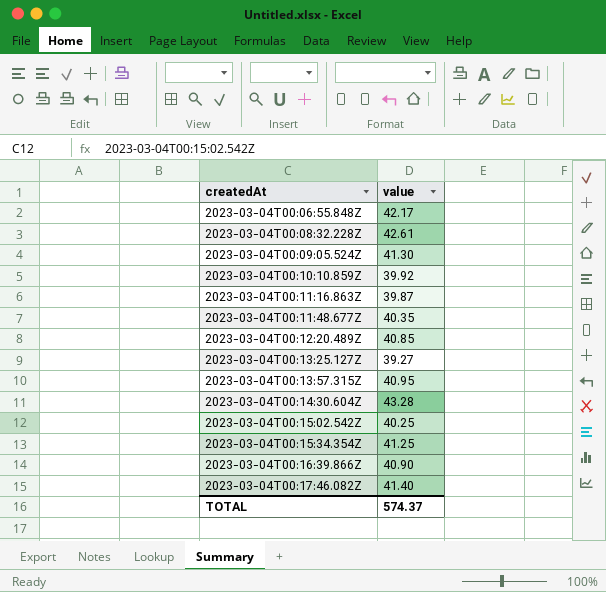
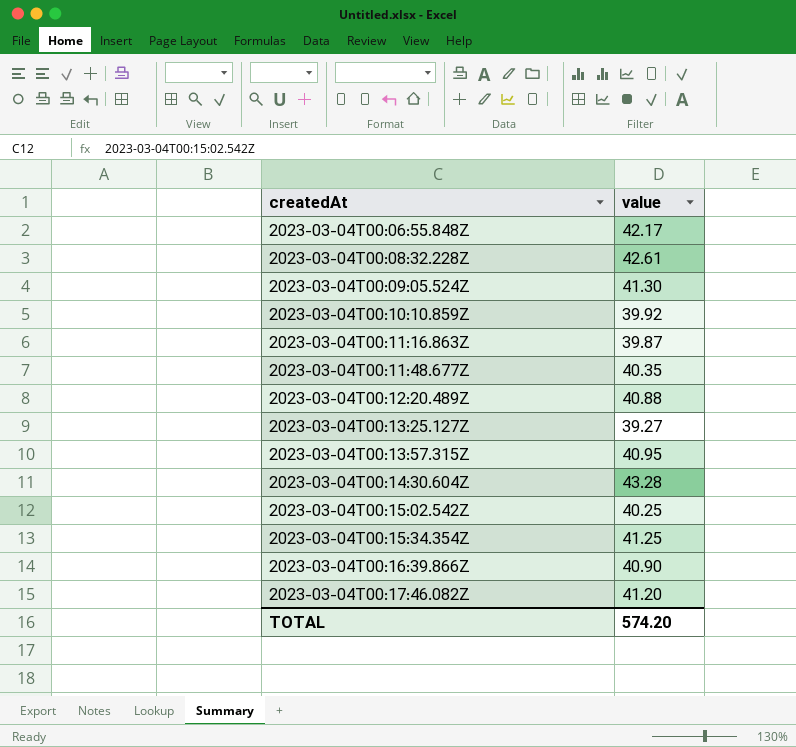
2023-03-04T00:12:20.489Z | value: 40.85 -> 40.88
2023-03-04T00:17:46.082Z | value: 41.40 -> 41.20
TOTAL | value: 574.37 -> 574.20

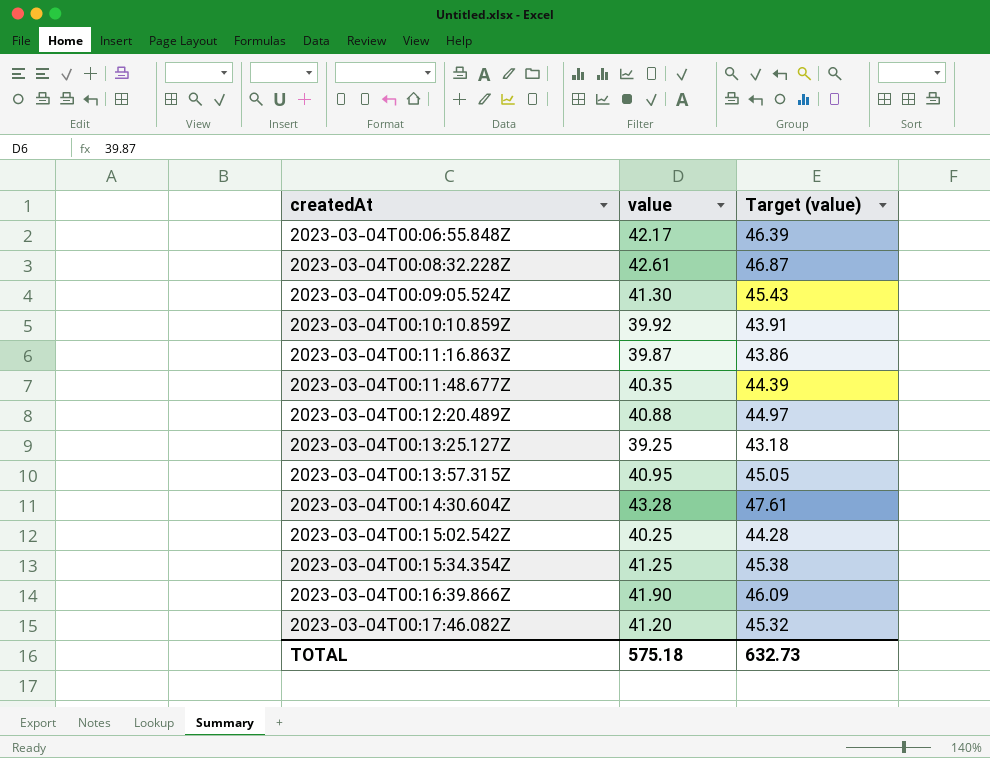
column Target (value) | formula: none -> [value] * 1.1
2023-03-04T00:13:25.127Z | value: 39.27 -> 39.25
2023-03-04T00:16:39.866Z | value: 40.90 -> 41.90
TOTAL | value: 574.20 -> 575.18

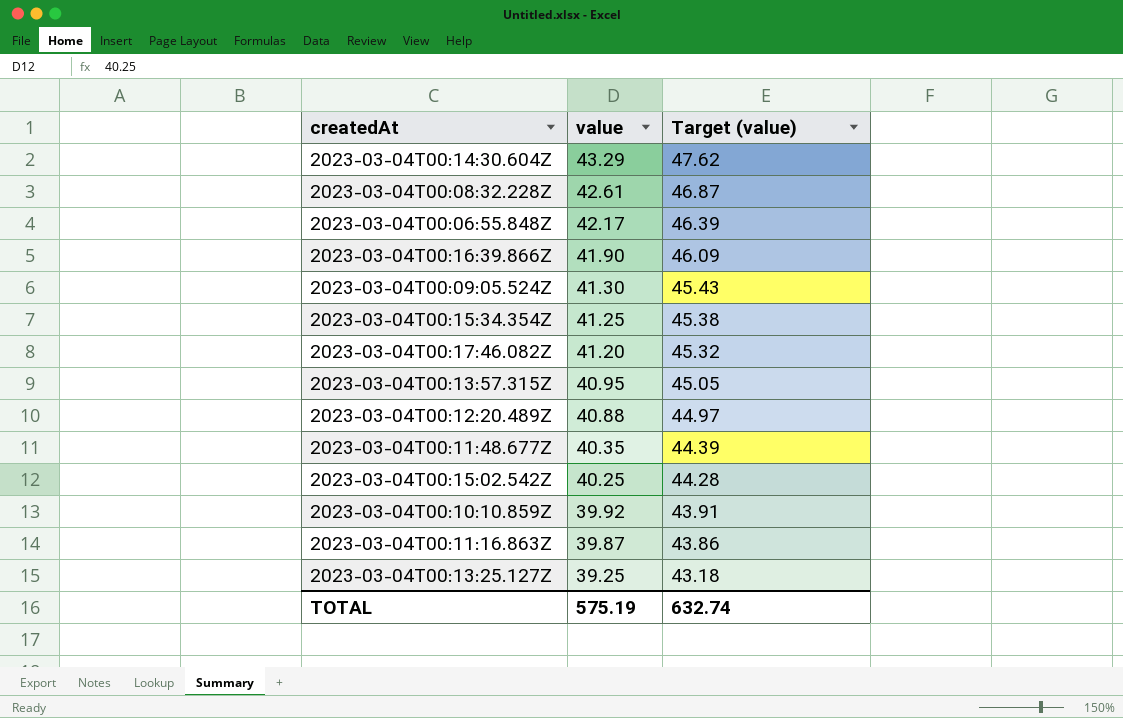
row order: createdAt ascending -> value descending
2023-03-04T00:14:30.604Z | value: 43.28 -> 43.29
2023-03-04T00:14:30.604Z | Target (value): 47.61 -> 47.62
TOTAL | value: 575.18 -> 575.19
TOTAL | Target (value): 632.73 -> 632.74

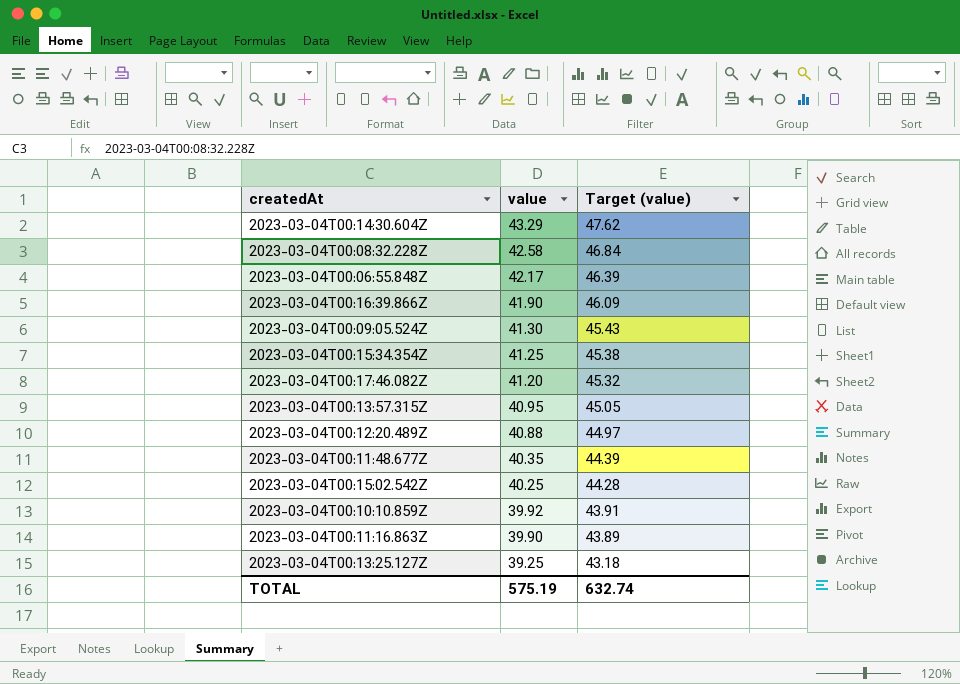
2023-03-04T00:08:32.228Z | value: 42.61 -> 42.58
2023-03-04T00:08:32.228Z | Target (value): 46.87 -> 46.84
2023-03-04T00:11:16.863Z | value: 39.87 -> 39.90
2023-03-04T00:11:16.863Z | Target (value): 43.86 -> 43.89

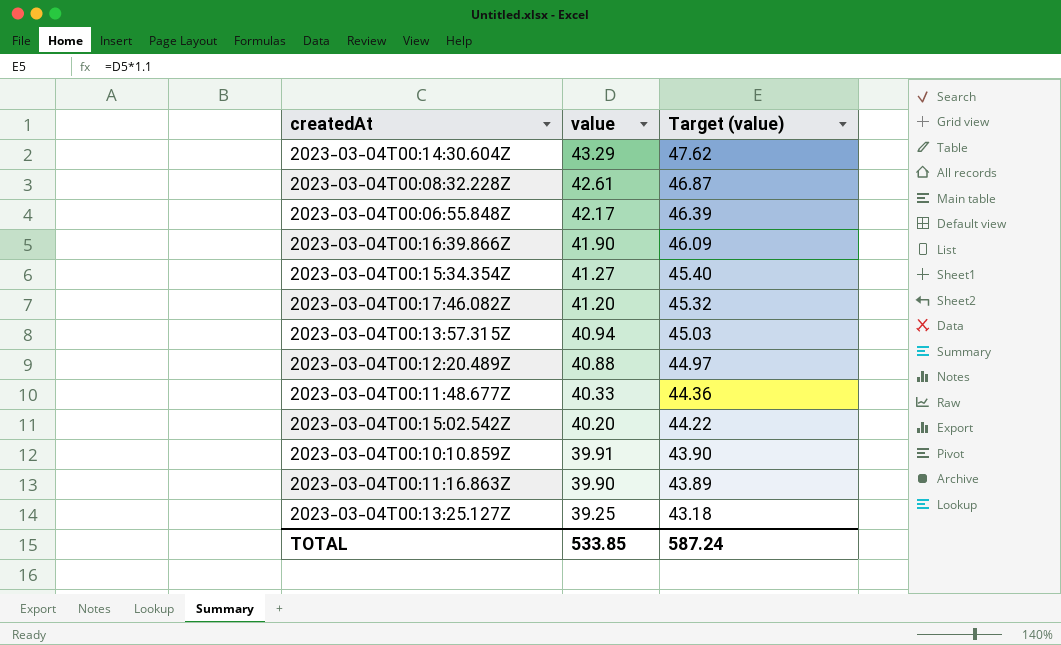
row 2023-03-04T00:09:05.524Z: 41.30 | 45.43 -> none
2023-03-04T00:08:32.228Z | value: 42.58 -> 42.61
2023-03-04T00:08:32.228Z | Target (value): 46.84 -> 46.87
2023-03-04T00:15:34.354Z | value: 41.25 -> 41.27
2023-03-04T00:15:34.354Z | Target (value): 45.38 -> 45.40
2023-03-04T00:13:57.315Z | value: 40.95 -> 40.94
2023-03-04T00:13:57.315Z | Target (value): 45.05 -> 45.03
2023-03-04T00:11:48.677Z | value: 40.35 -> 40.33
2023-03-04T00:11:48.677Z | Target (value): 44.39 -> 44.36
2023-03-04T00:15:02.542Z | value: 40.25 -> 40.20
2023-03-04T00:15:02.542Z | Target (value): 44.28 -> 44.22
2023-03-04T00:10:10.859Z | value: 39.92 -> 39.91
2023-03-04T00:10:10.859Z | Target (value): 43.91 -> 43.90
TOTAL | value: 575.19 -> 533.85
TOTAL | Target (value): 632.74 -> 587.24

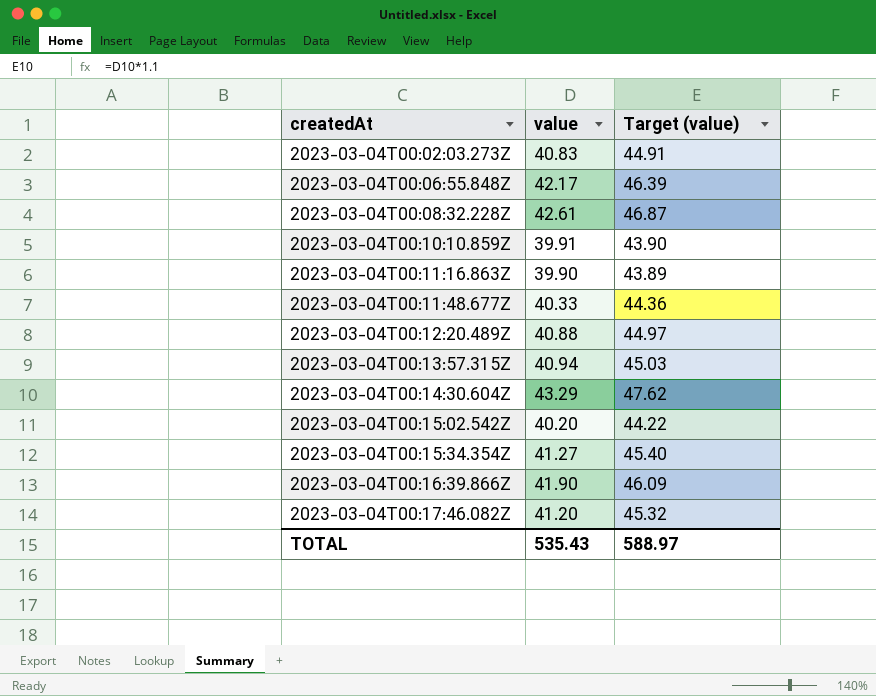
row order: value descending -> createdAt ascending
row 2023-03-04T00:13:25.127Z: 39.25 | 43.18 -> none
row 2023-03-04T00:02:03.273Z: none -> 40.83 | 44.91
TOTAL | value: 533.85 -> 535.43
TOTAL | Target (value): 587.24 -> 588.97

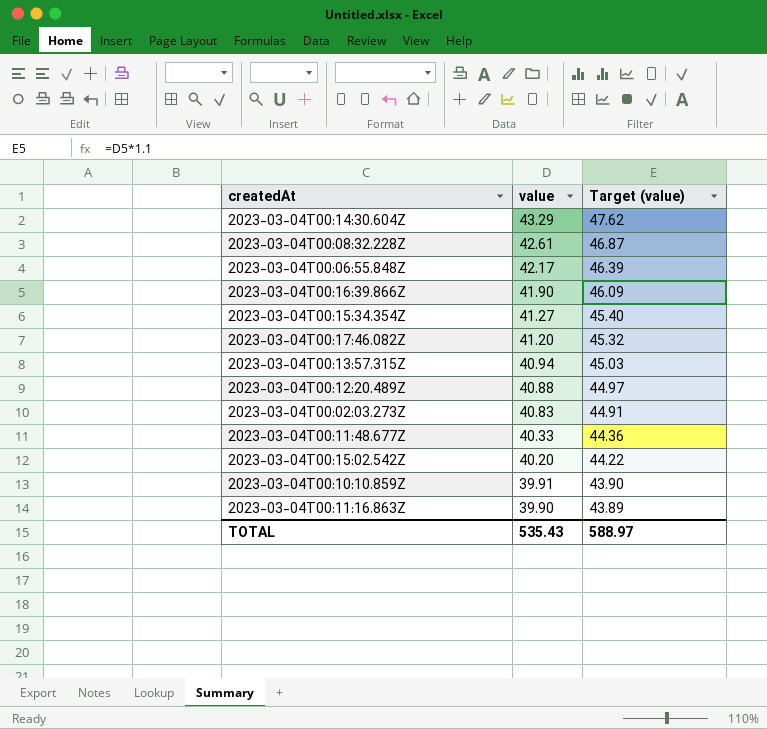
row order: createdAt ascending -> value descending

